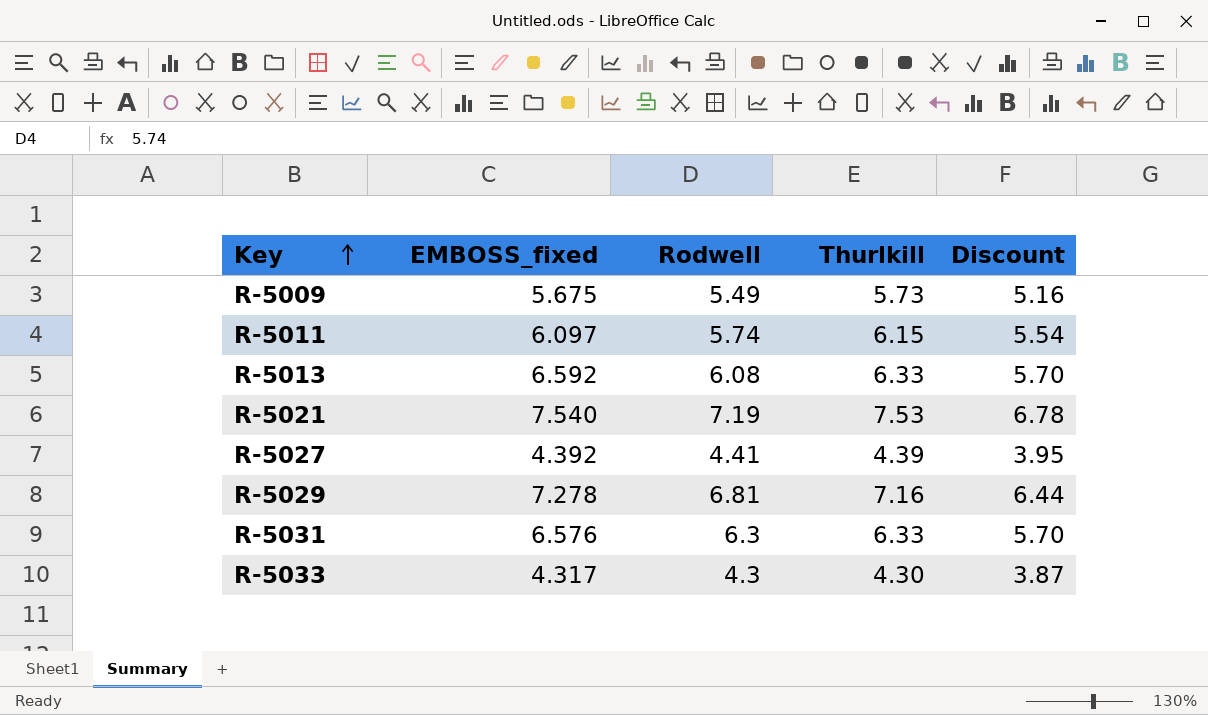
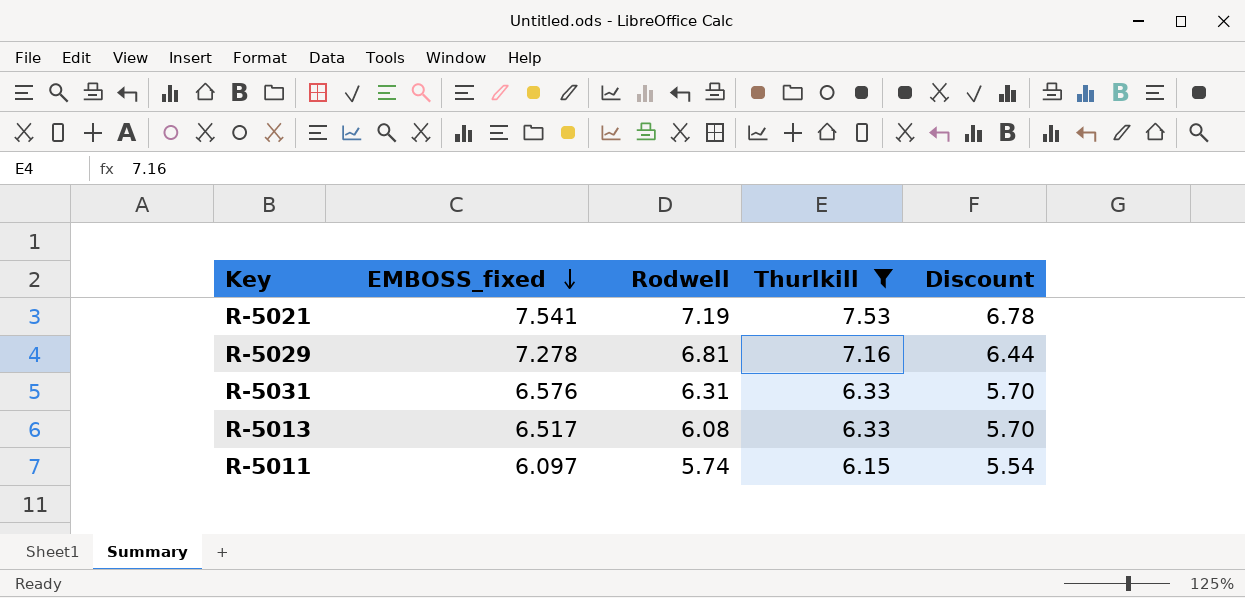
filter: none -> Thurlkill >= 6.15
row order: Key ascending -> EMBOSS_fixed descending
R-5021 | EMBOSS_fixed: 7.540 -> 7.541
R-5031 | Rodwell: 6.3 -> 6.31
R-5013 | EMBOSS_fixed: 6.592 -> 6.517

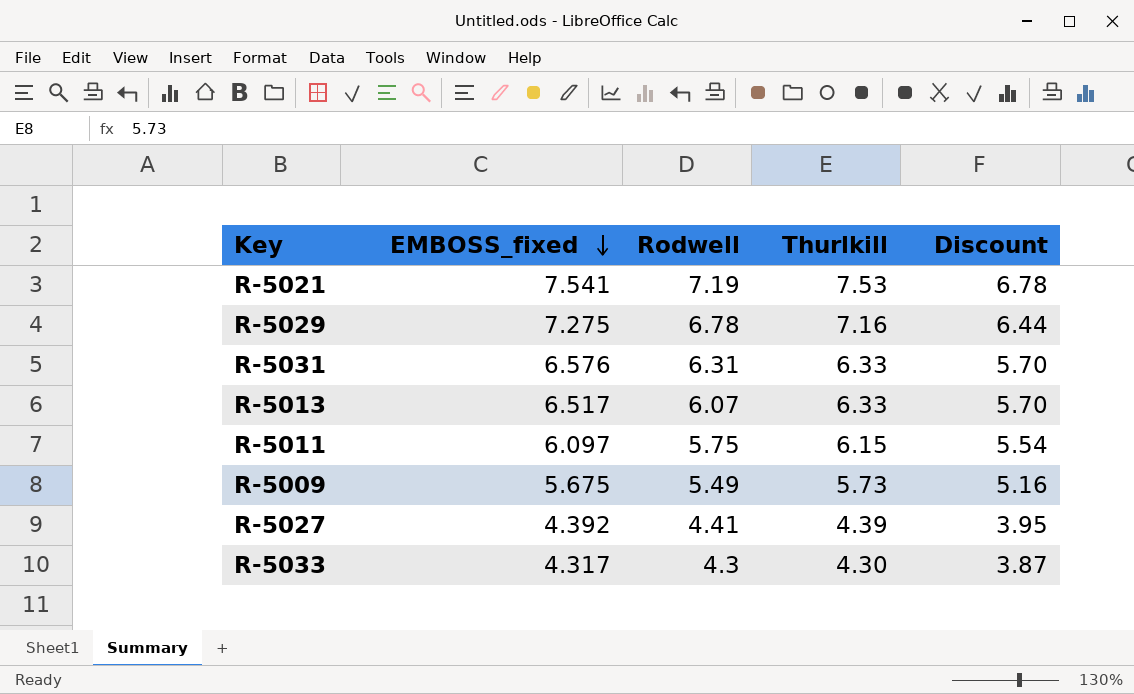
filter: Thurlkill >= 6.15 -> none
R-5029 | EMBOSS_fixed: 7.278 -> 7.275
R-5029 | Rodwell: 6.81 -> 6.78
R-5013 | Rodwell: 6.08 -> 6.07
R-5011 | Rodwell: 5.74 -> 5.75

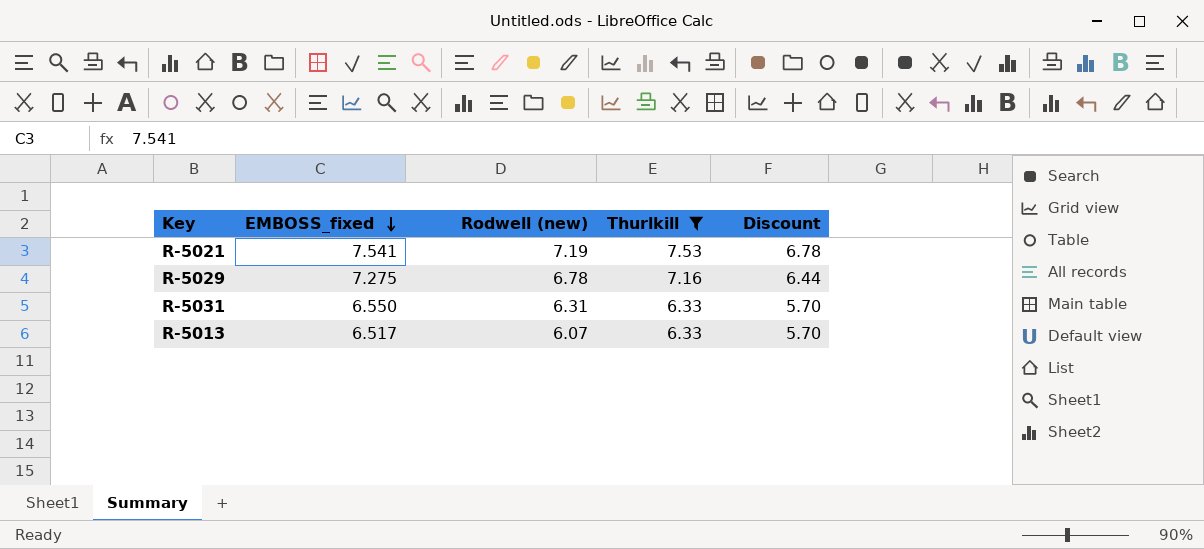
filter: none -> Thurlkill >= 6.33
column name: Rodwell -> Rodwell (new)
R-5031 | EMBOSS_fixed: 6.576 -> 6.550

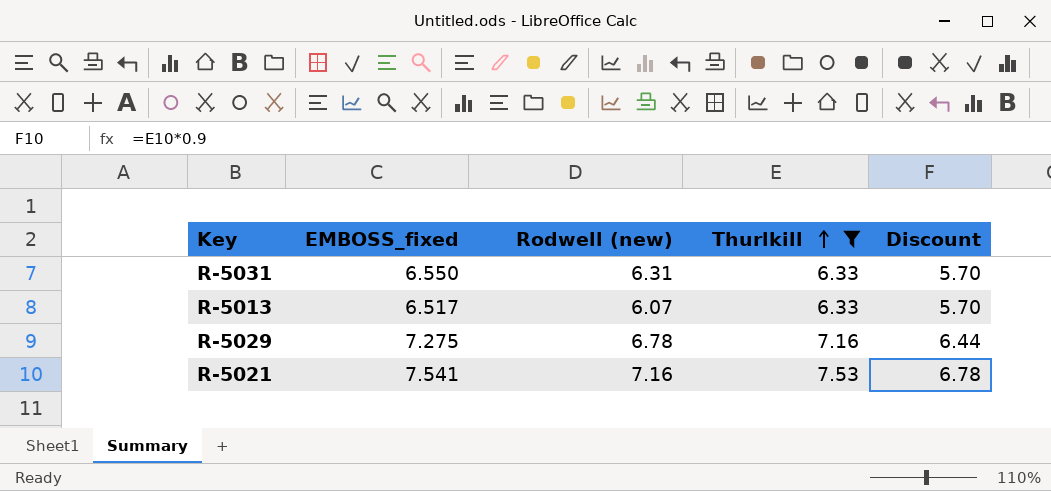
row order: EMBOSS_fixed descending -> Thurlkill ascending
R-5021 | Rodwell (new): 7.19 -> 7.16

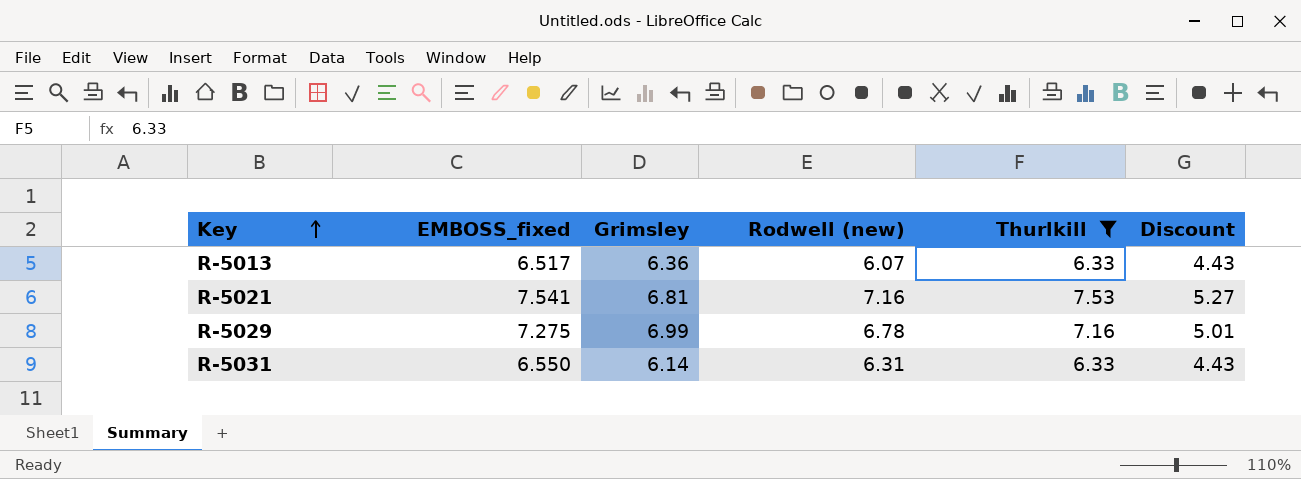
row order: Thurlkill ascending -> Key ascending
column Grimsley | position: none -> 3
column Discount | formula: [Thurlkill] * 0.9 -> [Thurlkill] * 0.7

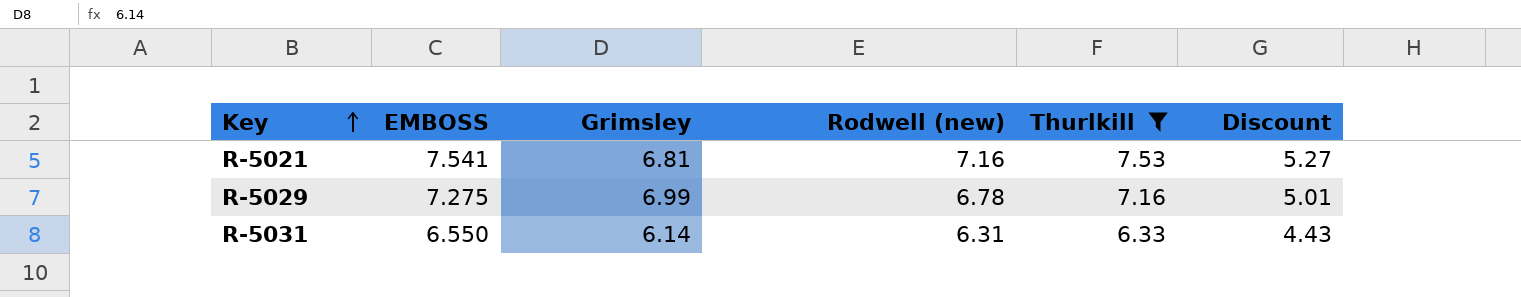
column name: EMBOSS_fixed -> EMBOSS
row R-5013: 6.517 | 6.36 | 6.07 | 6.33 | 4.43 -> none

